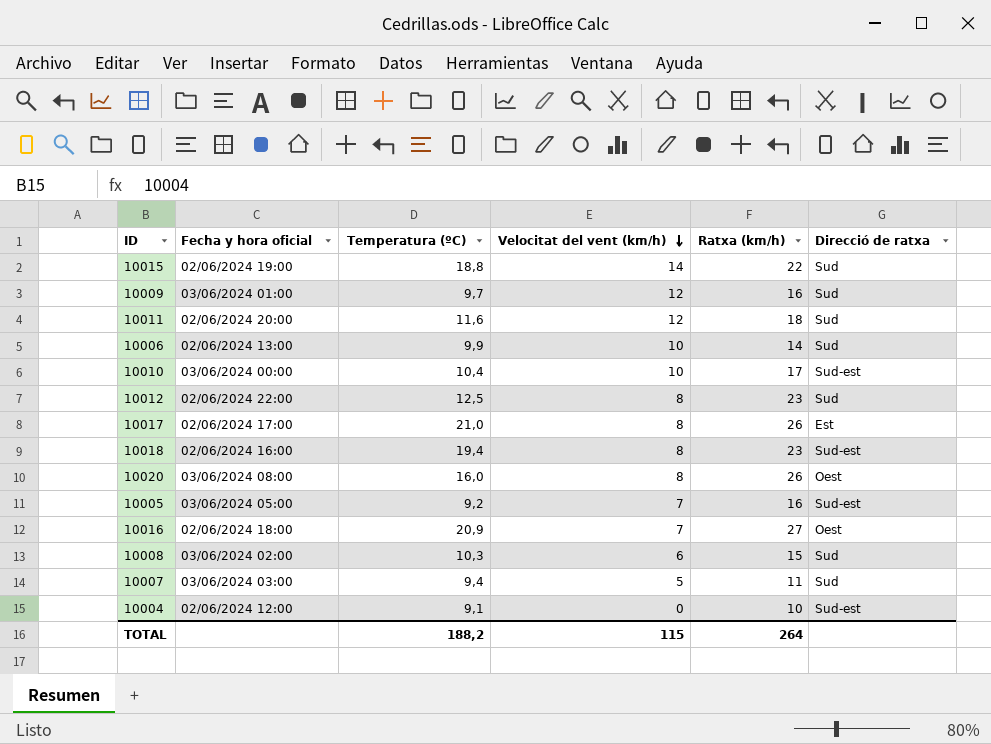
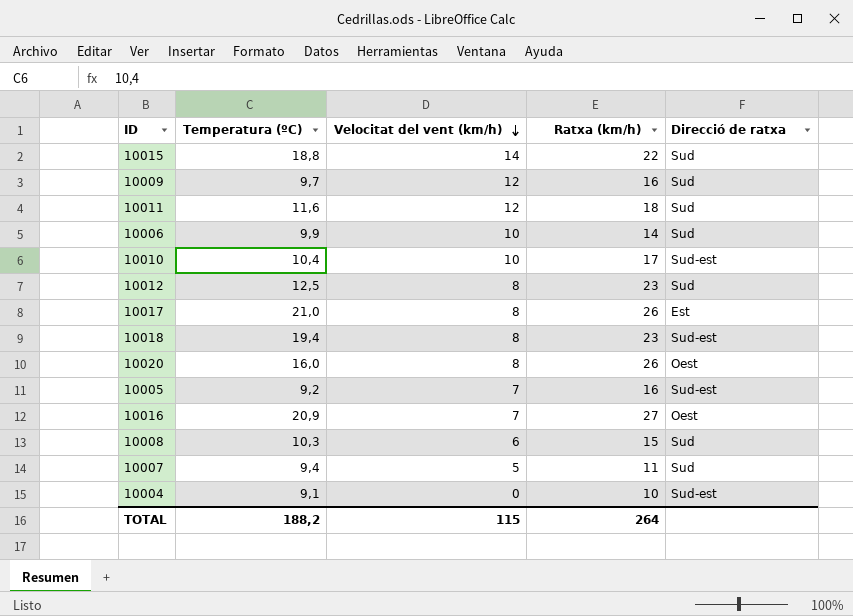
column Fecha y hora oficial | position: 2 -> none

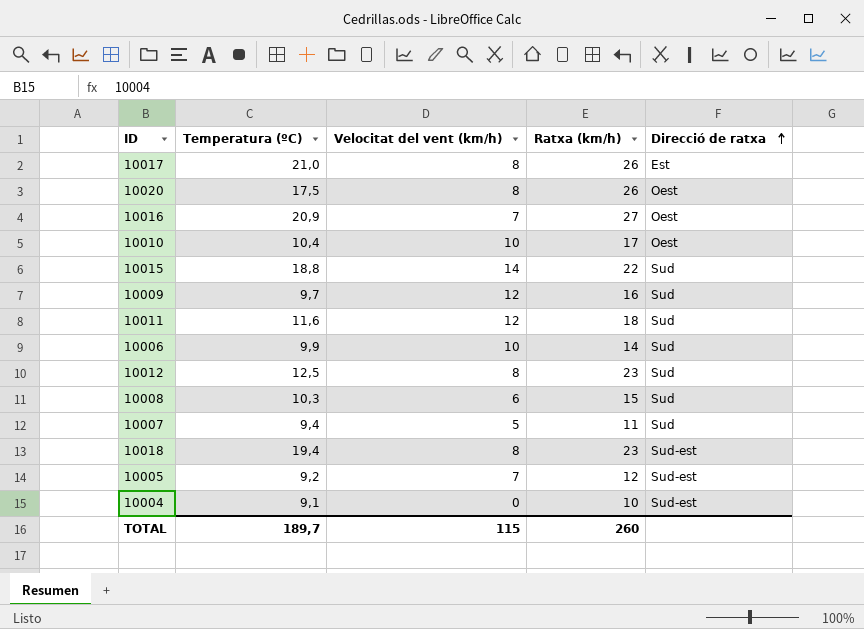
row order: Velocitat del vent (km/h) descending -> Direcció de ratxa ascending
10020 | Temperatura (ºC): 16,0 -> 17,5
10010 | Direcció de ratxa: Sud-est -> Oest
10005 | Ratxa (km/h): 16 -> 12
TOTAL | Temperatura (ºC): 188,2 -> 189,7
TOTAL | Ratxa (km/h): 264 -> 260

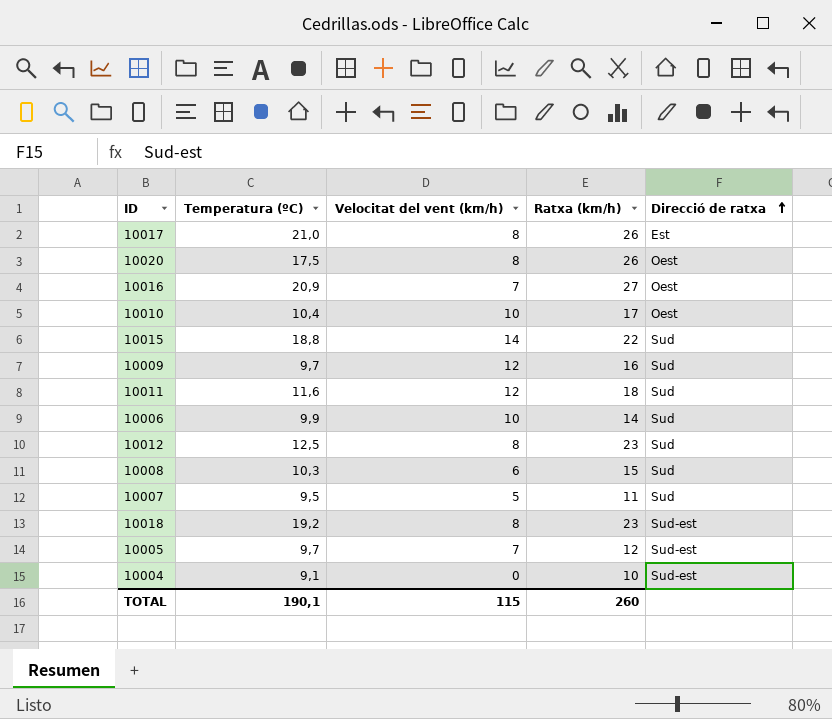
10007 | Temperatura (ºC): 9,4 -> 9,5
10018 | Temperatura (ºC): 19,4 -> 19,2
10005 | Temperatura (ºC): 9,2 -> 9,7
TOTAL | Temperatura (ºC): 189,7 -> 190,1

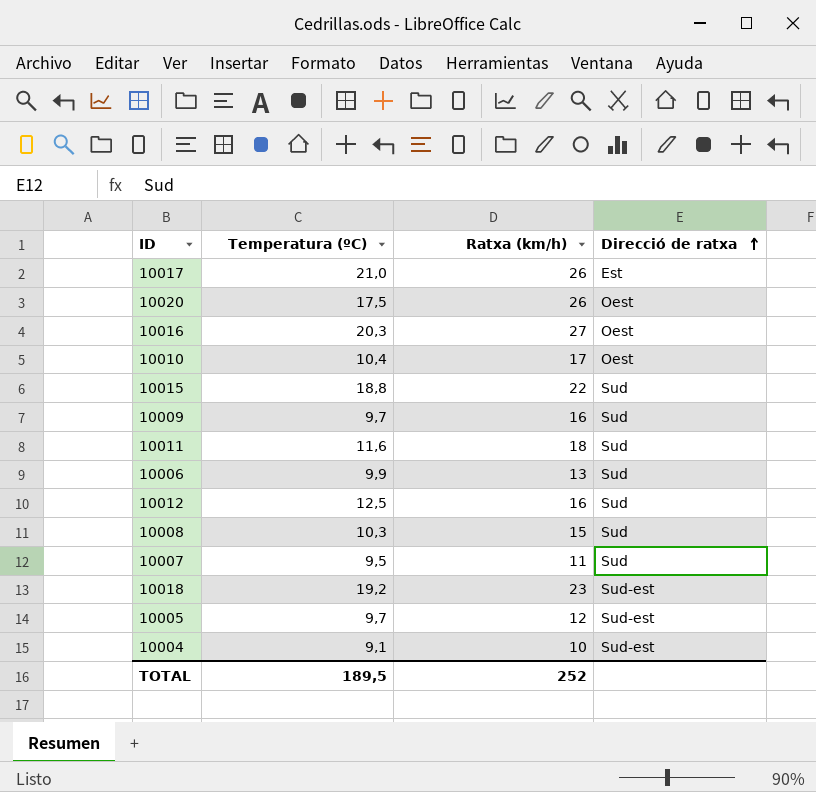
column Velocitat del vent (km/h) | position: 3 -> none
10016 | Temperatura (ºC): 20,9 -> 20,3
10006 | Ratxa (km/h): 14 -> 13
10012 | Ratxa (km/h): 23 -> 16
TOTAL | Temperatura (ºC): 190,1 -> 189,5
TOTAL | Ratxa (km/h): 260 -> 252

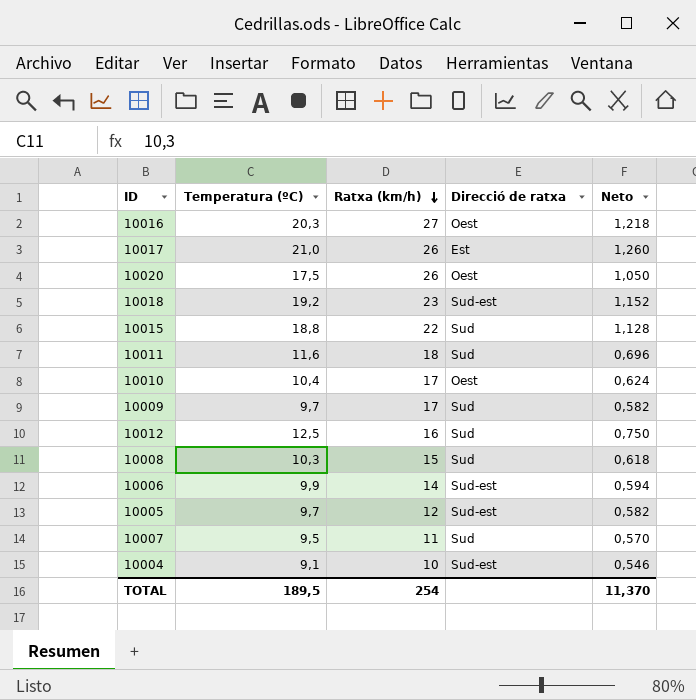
row order: Direcció de ratxa ascending -> Ratxa (km/h) descending
column Neto | formula: none -> [Temperatura (ºC)] * 0,06
10009 | Ratxa (km/h): 16 -> 17
10006 | Ratxa (km/h): 13 -> 14
10006 | Direcció de ratxa: Sud -> Sud-est
TOTAL | Ratxa (km/h): 252 -> 254

